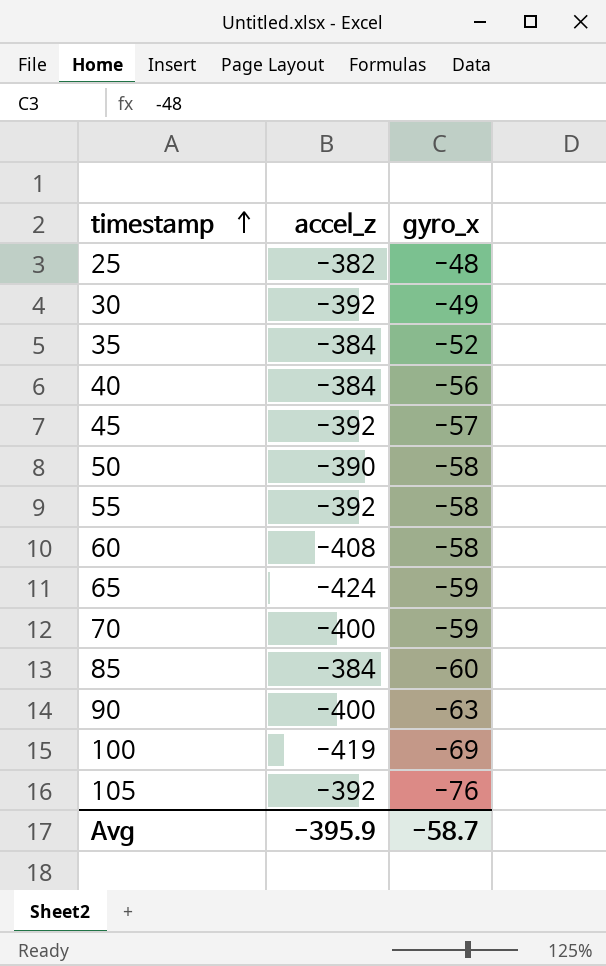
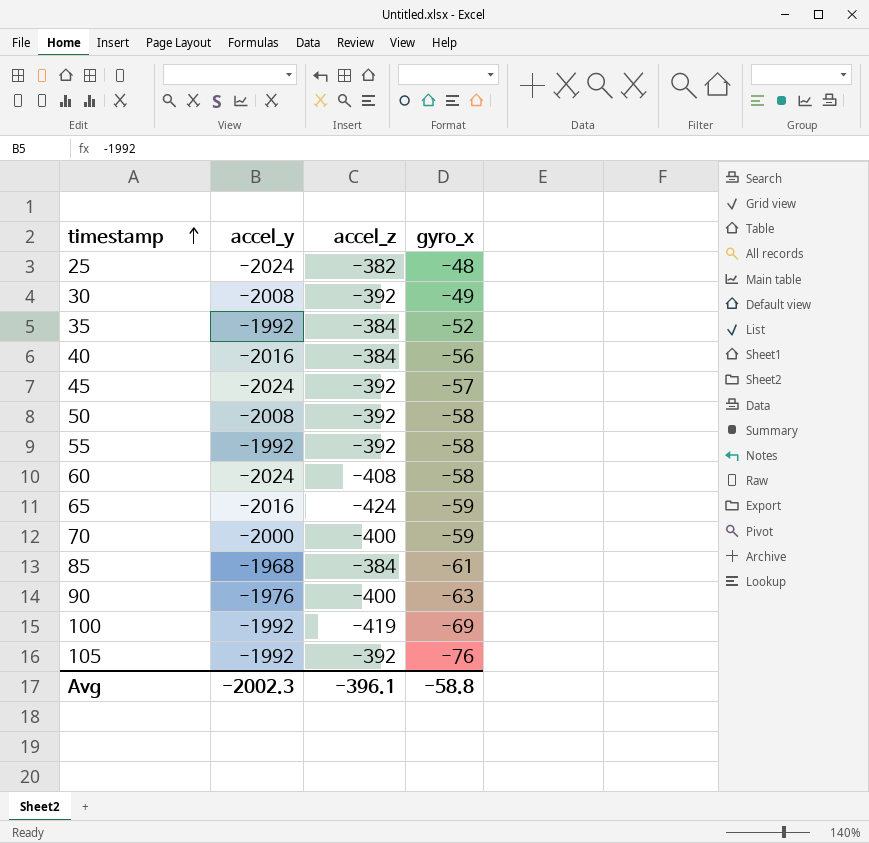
column accel_y | position: none -> 2
50 | accel_z: -390 -> -392
85 | gyro_x: -60 -> -61
Avg | accel_z: -395.9 -> -396.1
Avg | gyro_x: -58.7 -> -58.8

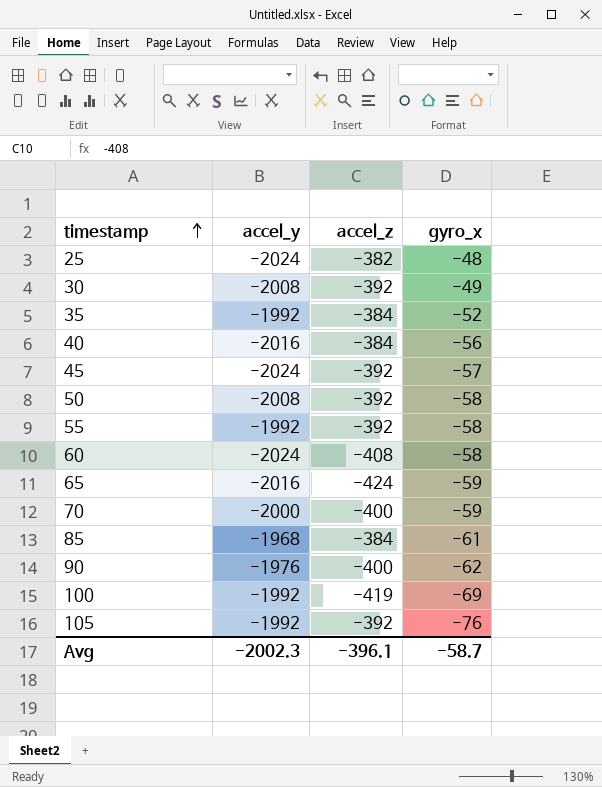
90 | gyro_x: -63 -> -62
Avg | gyro_x: -58.8 -> -58.7

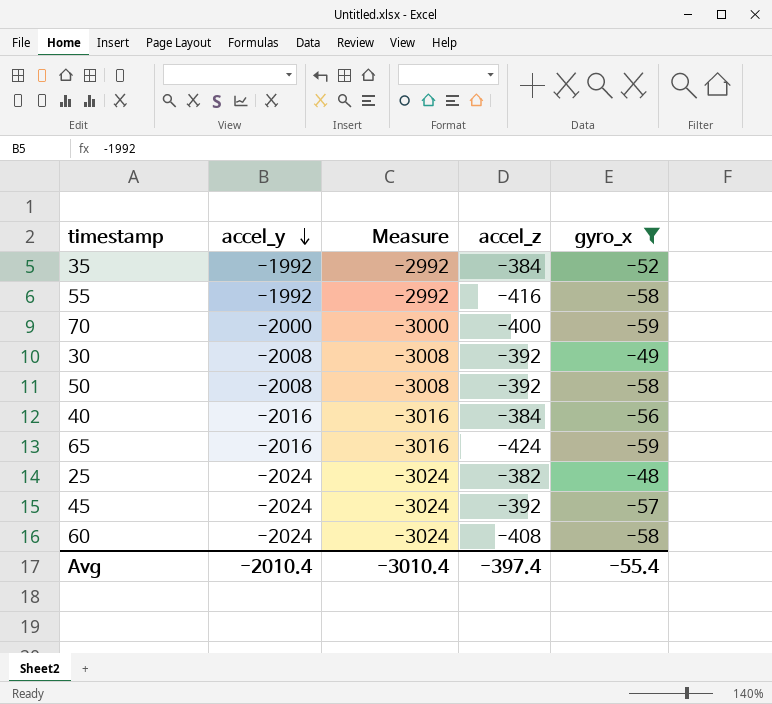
filter: none -> gyro_x >= -59
row order: timestamp ascending -> accel_y descending
column Measure | formula: none -> [accel_y] - 1000
55 | accel_z: -392 -> -416
Avg | accel_y: -2002.3 -> -2010.4
Avg | accel_z: -396.1 -> -397.4
Avg | gyro_x: -58.7 -> -55.4

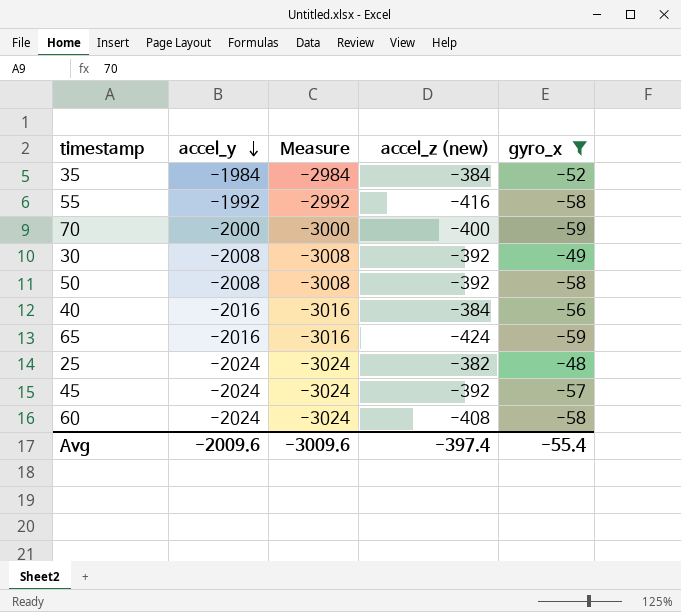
column name: accel_z -> accel_z (new)
35 | accel_y: -1992 -> -1984
35 | Measure: -2992 -> -2984
Avg | accel_y: -2010.4 -> -2009.6
Avg | Measure: -3010.4 -> -3009.6

